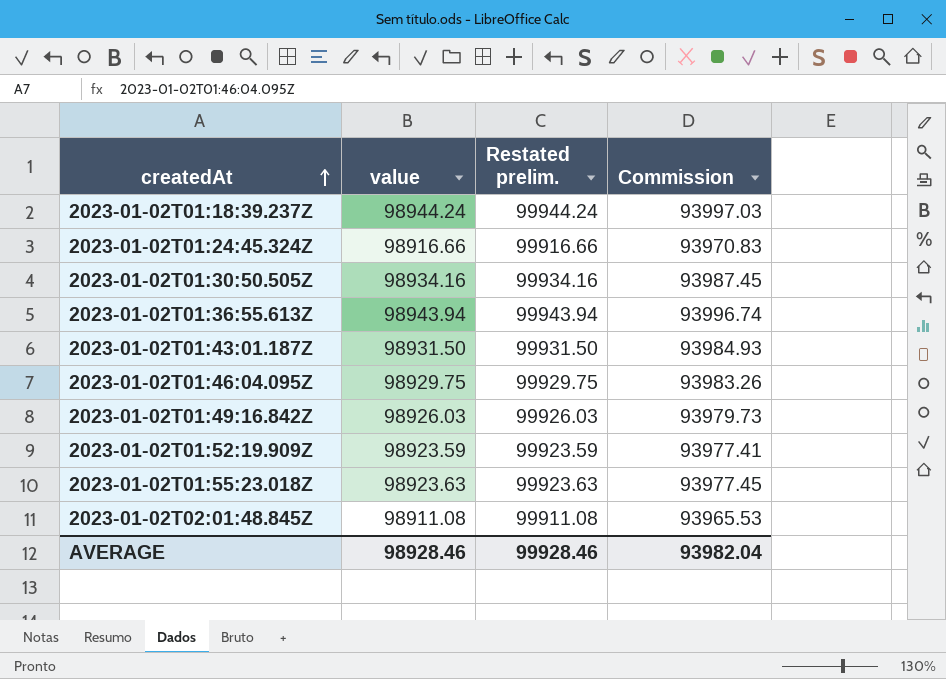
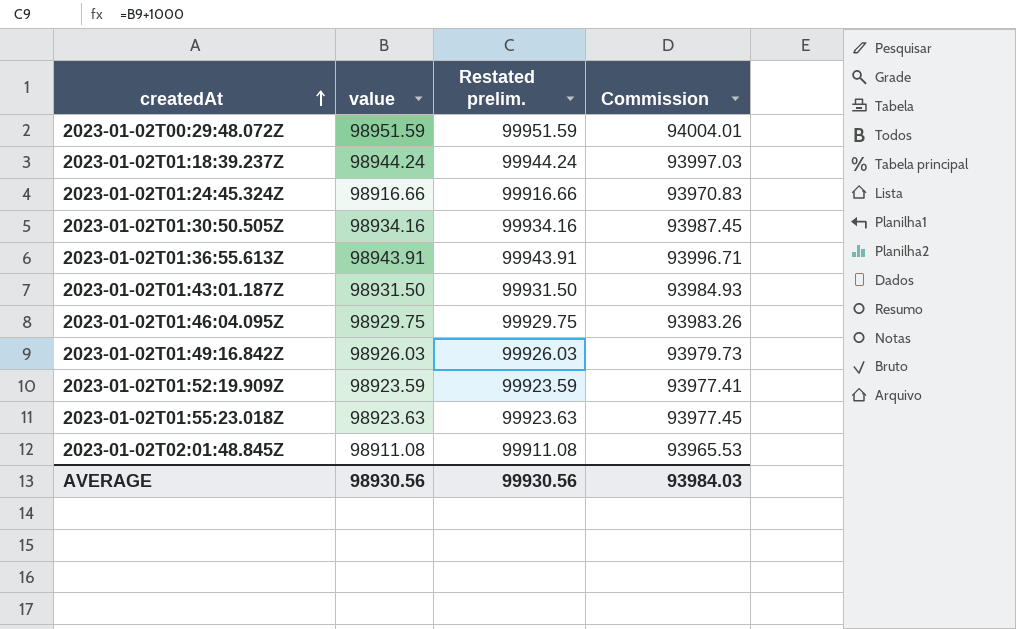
row 2023-01-02T00:29:48.072Z: none -> 98951.59 | 99951.59 | 94004.01
2023-01-02T01:36:55.613Z | value: 98943.94 -> 98943.91
2023-01-02T01:36:55.613Z | Restated prelim.: 99943.94 -> 99943.91
2023-01-02T01:36:55.613Z | Commission: 93996.74 -> 93996.71
AVERAGE | value: 98928.46 -> 98930.56
AVERAGE | Restated prelim.: 99928.46 -> 99930.56
AVERAGE | Commission: 93982.04 -> 93984.03

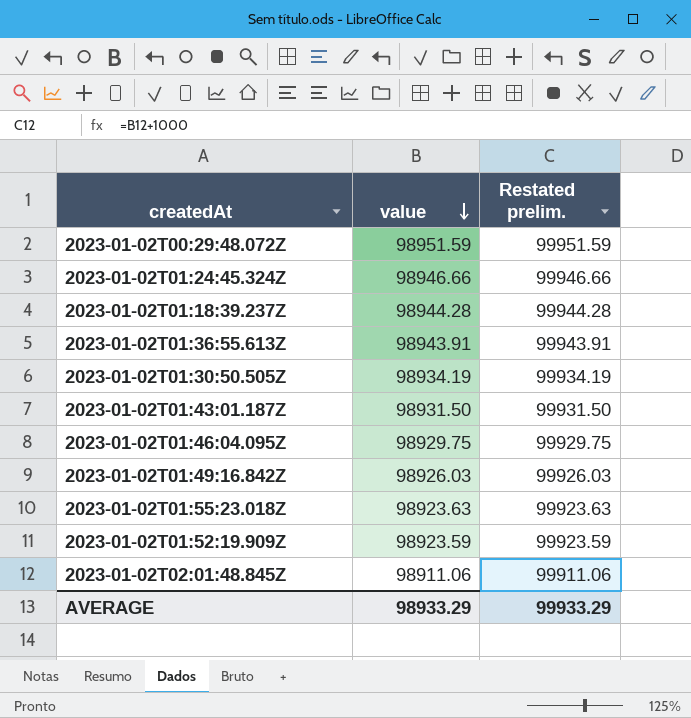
row order: createdAt ascending -> value descending
column Commission | formula: [value] * 0.95 -> none
2023-01-02T01:24:45.324Z | value: 98916.66 -> 98946.66
2023-01-02T01:24:45.324Z | Restated prelim.: 99916.66 -> 99946.66
2023-01-02T01:18:39.237Z | value: 98944.24 -> 98944.28
2023-01-02T01:18:39.237Z | Restated prelim.: 99944.24 -> 99944.28
2023-01-02T01:30:50.505Z | value: 98934.16 -> 98934.19
2023-01-02T01:30:50.505Z | Restated prelim.: 99934.16 -> 99934.19
2023-01-02T02:01:48.845Z | value: 98911.08 -> 98911.06
2023-01-02T02:01:48.845Z | Restated prelim.: 99911.08 -> 99911.06
AVERAGE | value: 98930.56 -> 98933.29
AVERAGE | Restated prelim.: 99930.56 -> 99933.29

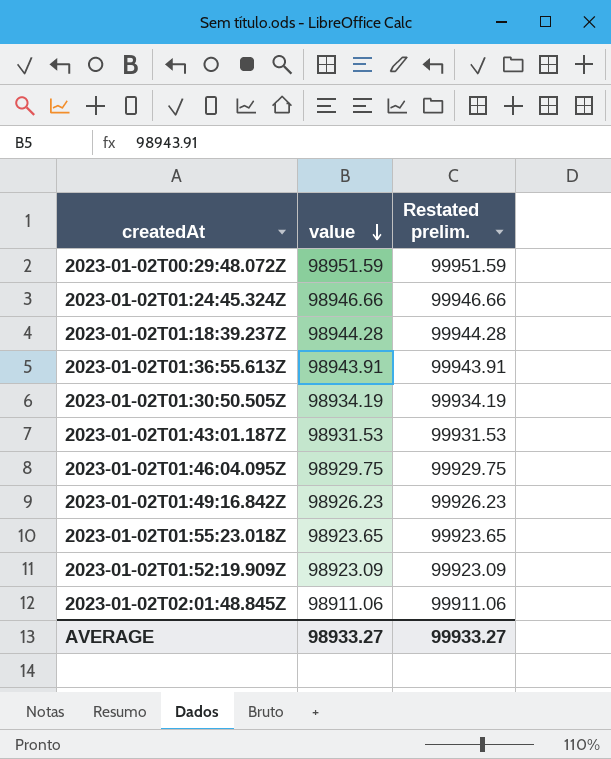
2023-01-02T01:43:01.187Z | value: 98931.50 -> 98931.53
2023-01-02T01:43:01.187Z | Restated prelim.: 99931.50 -> 99931.53
2023-01-02T01:49:16.842Z | value: 98926.03 -> 98926.23
2023-01-02T01:49:16.842Z | Restated prelim.: 99926.03 -> 99926.23
2023-01-02T01:55:23.018Z | value: 98923.63 -> 98923.65
2023-01-02T01:55:23.018Z | Restated prelim.: 99923.63 -> 99923.65
2023-01-02T01:52:19.909Z | value: 98923.59 -> 98923.09
2023-01-02T01:52:19.909Z | Restated prelim.: 99923.59 -> 99923.09
AVERAGE | value: 98933.29 -> 98933.27
AVERAGE | Restated prelim.: 99933.29 -> 99933.27

